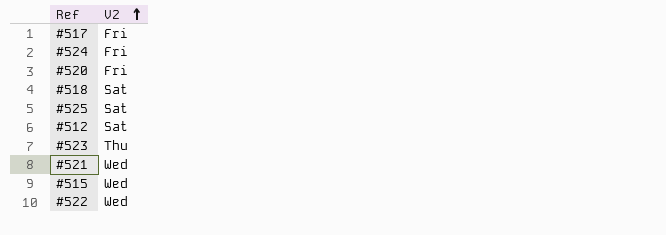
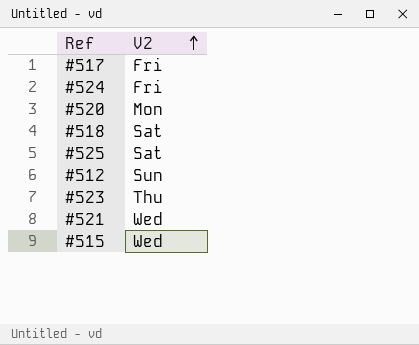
row #522: Wed -> none
#520 | V2: Fri -> Mon
#512 | V2: Sat -> Sun

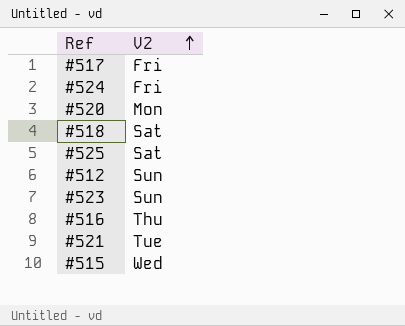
#523 | V2: Thu -> Sun
row #516: none -> Thu
#521 | V2: Wed -> Tue

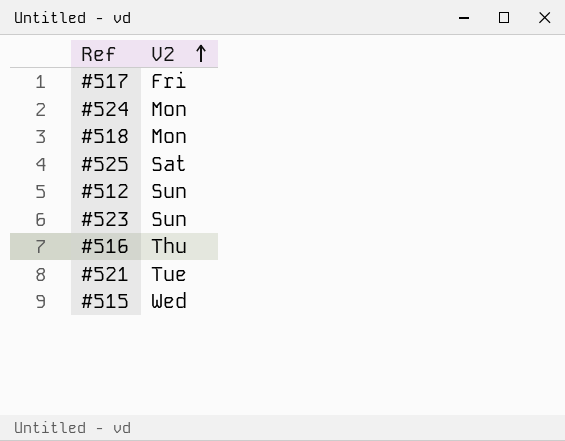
row #520: Mon -> none
#524 | V2: Fri -> Mon
#518 | V2: Sat -> Mon

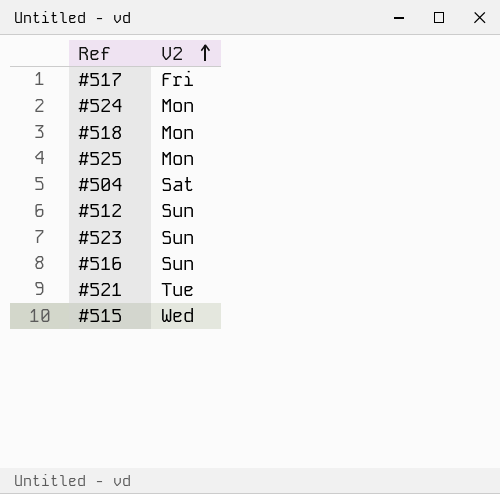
#525 | V2: Sat -> Mon
row #504: none -> Sat
#516 | V2: Thu -> Sun

